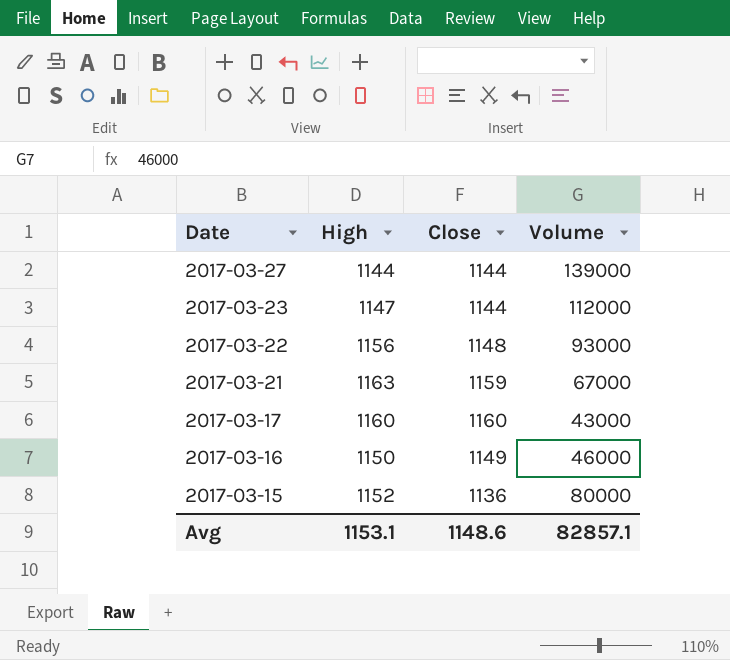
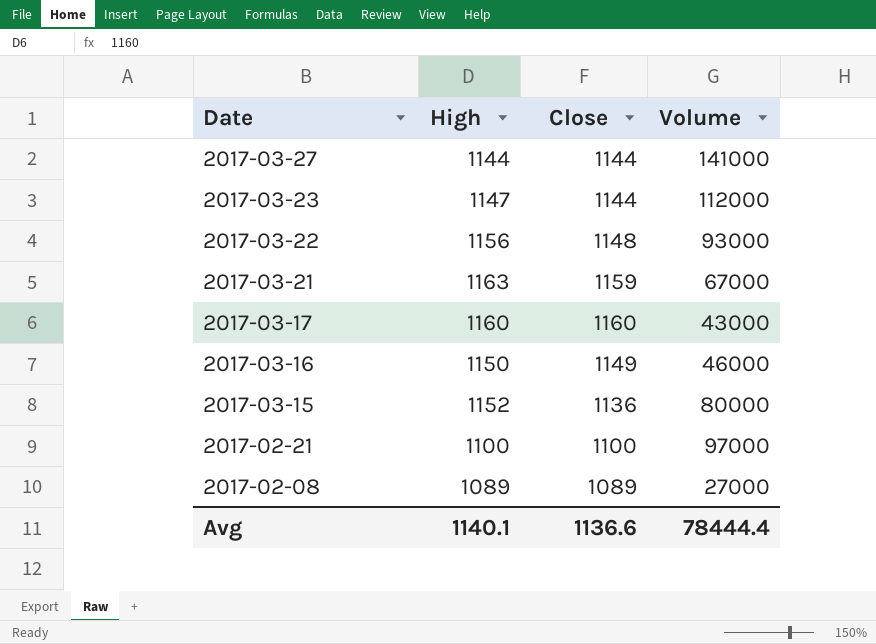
2017-03-27 | Volume: 139000 -> 141000
row 2017-02-21: none -> 1100 | 1100 | 97000
row 2017-02-08: none -> 1089 | 1089 | 27000
Avg | High: 1153.1 -> 1140.1
Avg | Close: 1148.6 -> 1136.6
Avg | Volume: 82857.1 -> 78444.4

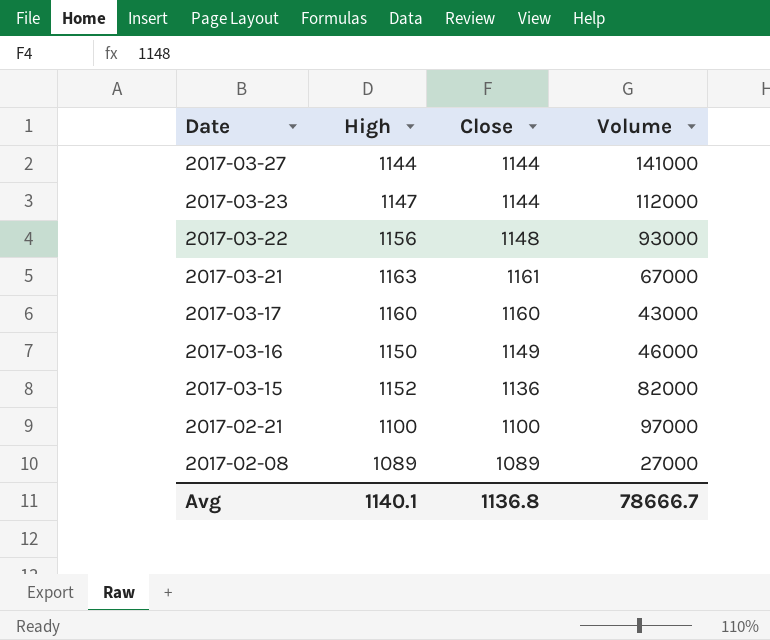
2017-03-21 | Close: 1159 -> 1161
2017-03-15 | Volume: 80000 -> 82000
Avg | Close: 1136.6 -> 1136.8
Avg | Volume: 78444.4 -> 78666.7

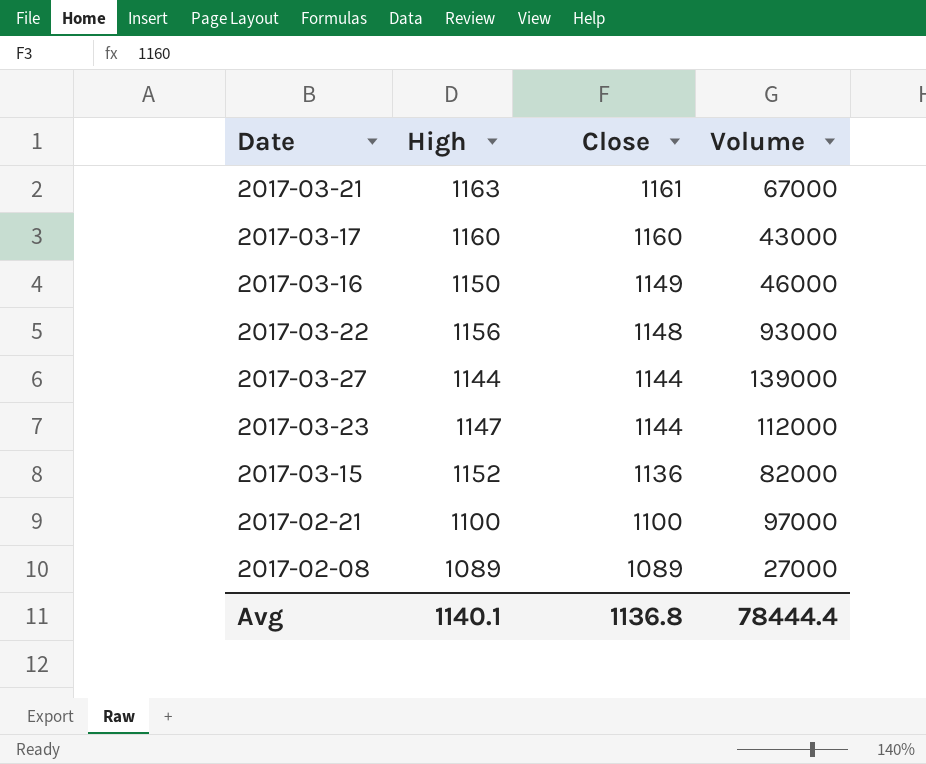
row order: Date descending -> Close descending
2017-03-27 | Volume: 141000 -> 139000
Avg | Volume: 78666.7 -> 78444.4

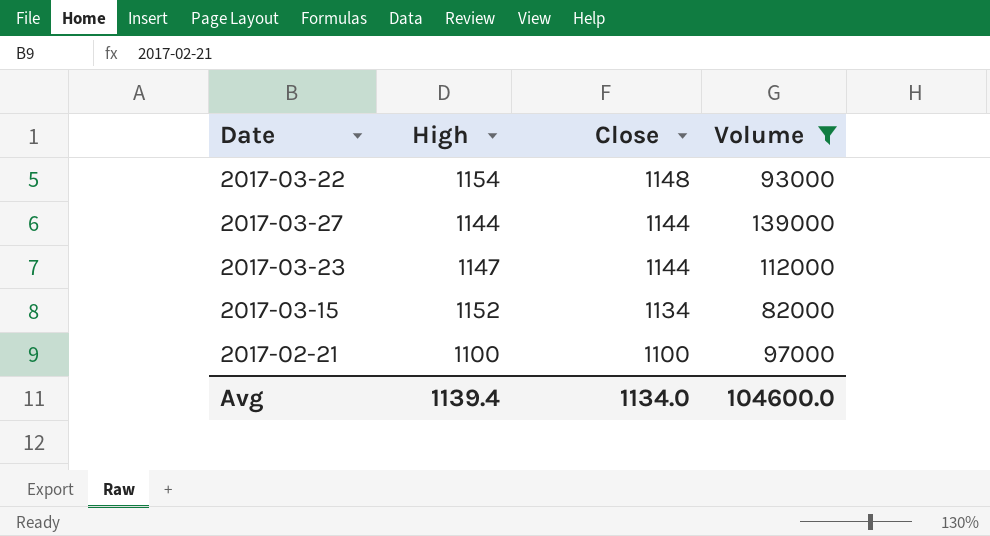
filter: none -> Volume >= 82000
2017-03-22 | High: 1156 -> 1154
2017-03-15 | Close: 1136 -> 1134
Avg | High: 1140.1 -> 1139.4
Avg | Close: 1136.8 -> 1134.0
Avg | Volume: 78444.4 -> 104600.0

